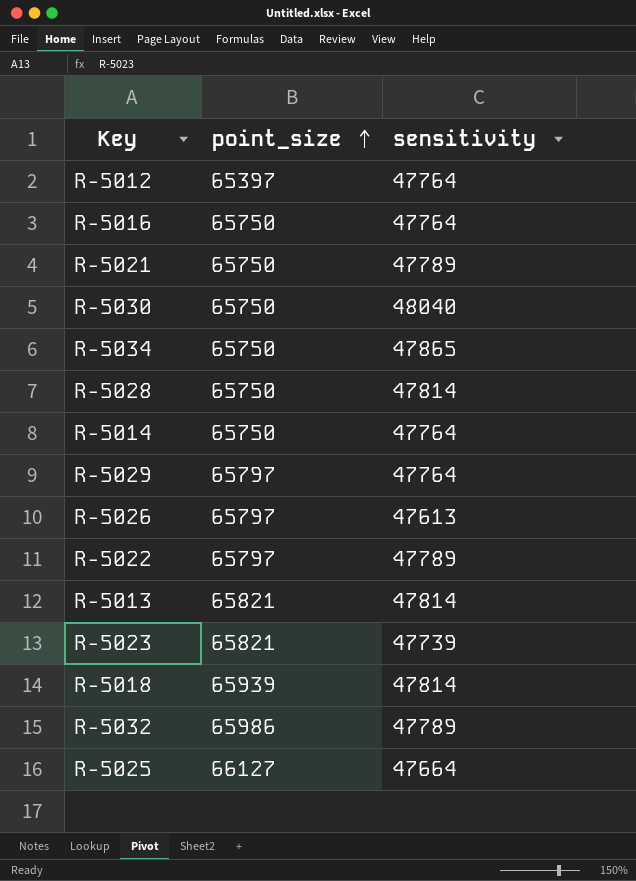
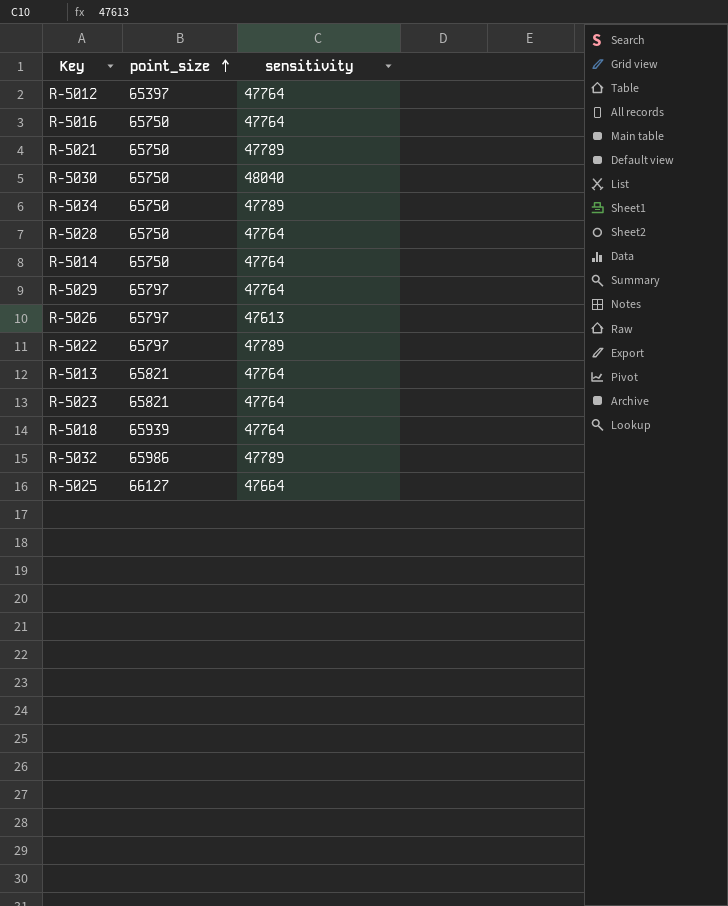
R-5034 | sensitivity: 47865 -> 47789
R-5028 | sensitivity: 47814 -> 47764
R-5013 | sensitivity: 47814 -> 47764
R-5023 | sensitivity: 47739 -> 47764
R-5018 | sensitivity: 47814 -> 47764

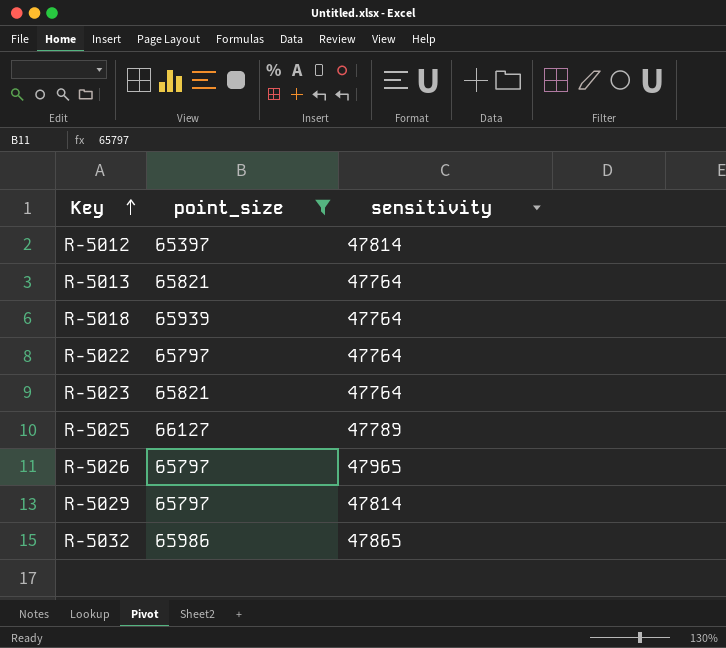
filter: none -> point_size != 65750
row order: point_size ascending -> Key ascending
R-5012 | sensitivity: 47764 -> 47814
R-5022 | sensitivity: 47789 -> 47764
R-5025 | sensitivity: 47664 -> 47789
R-5026 | sensitivity: 47613 -> 47965
R-5029 | sensitivity: 47764 -> 47814
R-5032 | sensitivity: 47789 -> 47865

